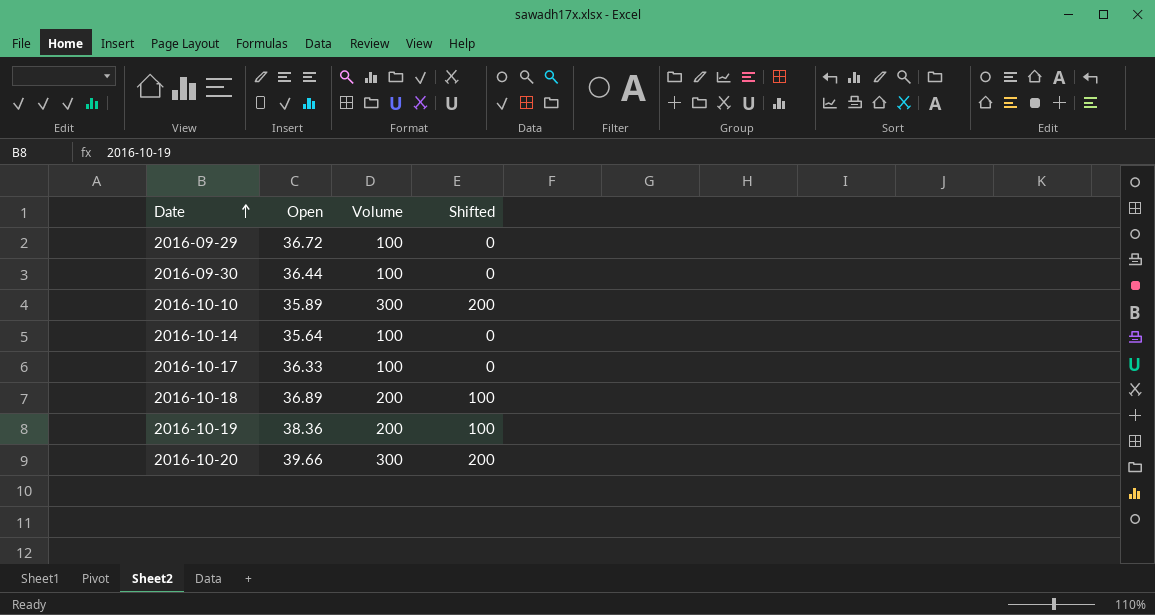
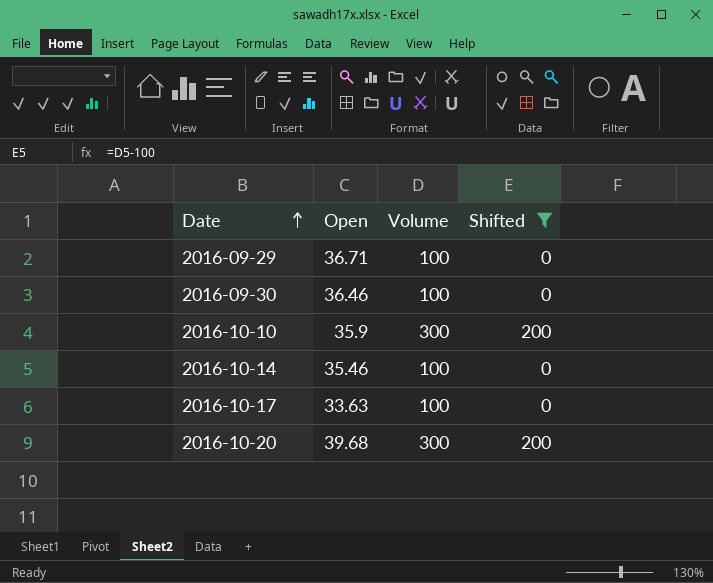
filter: none -> Shifted != 100
2016-09-29 | Open: 36.72 -> 36.71
2016-09-30 | Open: 36.44 -> 36.46
2016-10-10 | Open: 35.89 -> 35.9
2016-10-14 | Open: 35.64 -> 35.46
2016-10-17 | Open: 36.33 -> 33.63
2016-10-20 | Open: 39.66 -> 39.68

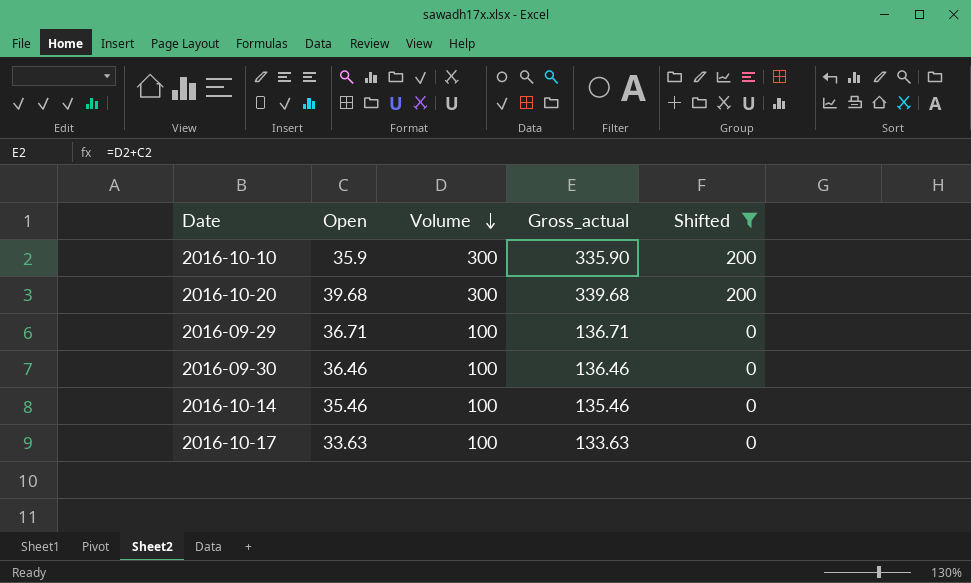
row order: Date ascending -> Volume descending
column Gross_actual | formula: none -> [Open] + [Volume]

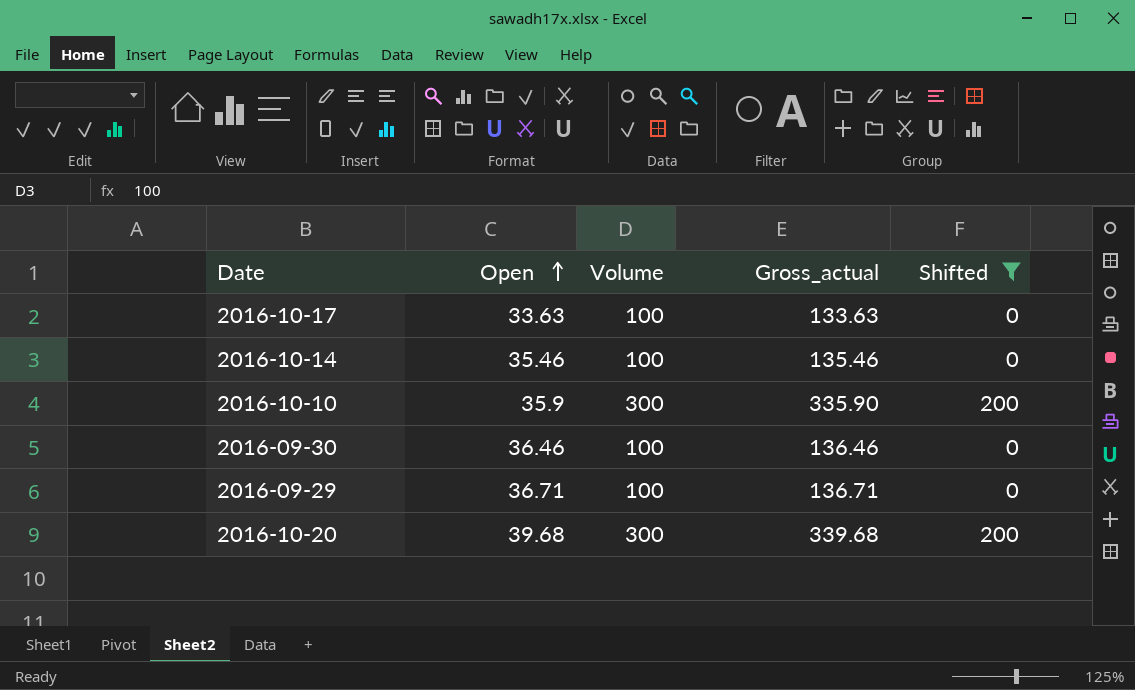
row order: Volume descending -> Open ascending

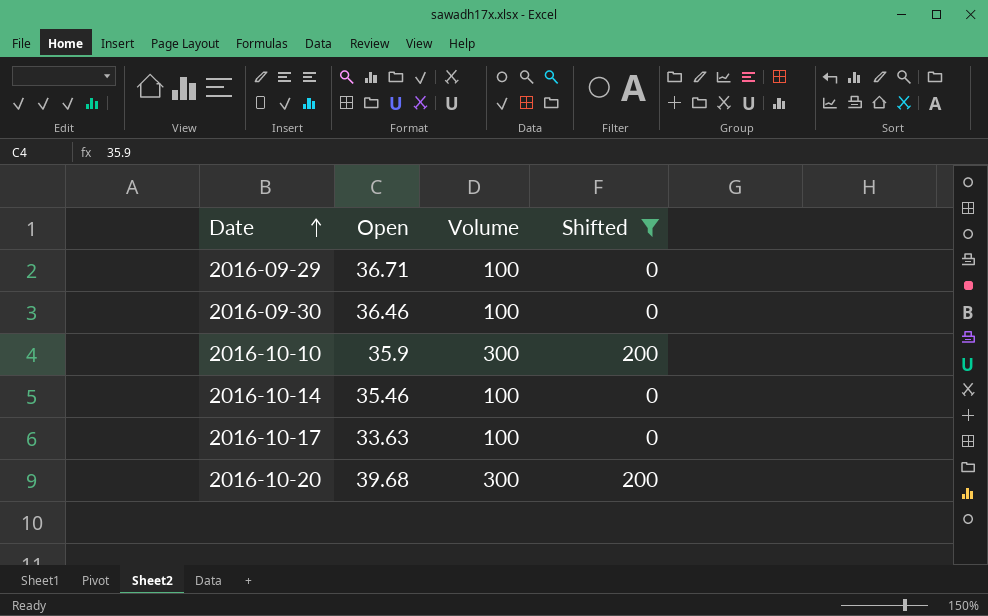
row order: Open ascending -> Date ascending
column Gross_actual | formula: [Open] + [Volume] -> none

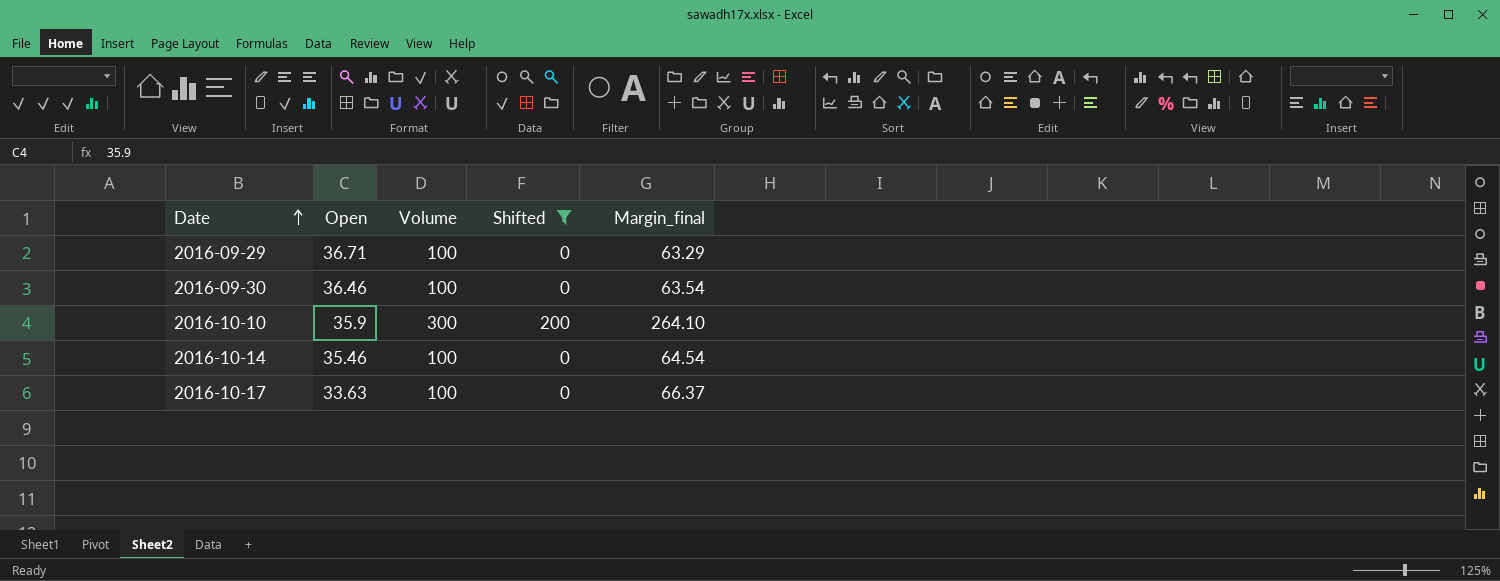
column Margin_final | formula: none -> [Volume] - [Open]
row 2016-10-20: 39.68 | 300 | 200 -> none

